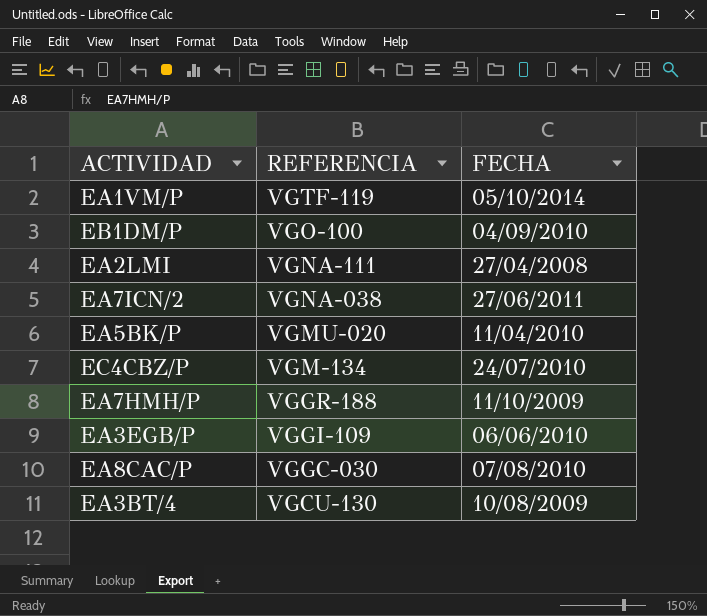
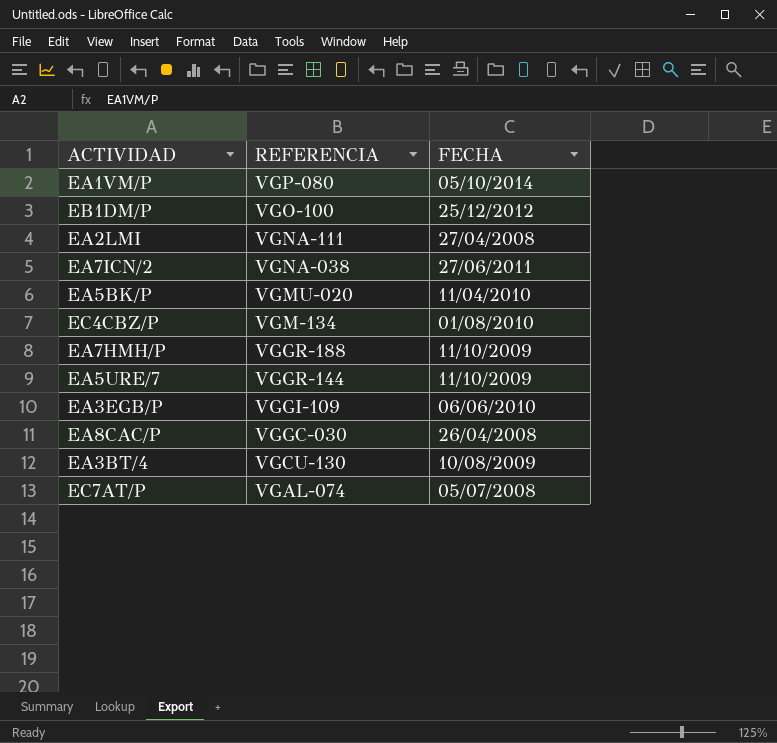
EA1VM/P | REFERENCIA: VGTF-119 -> VGP-080
EB1DM/P | FECHA: 04/09/2010 -> 25/12/2012
EC4CBZ/P | FECHA: 24/07/2010 -> 01/08/2010
row EA5URE/7: none -> VGGR-144 | 11/10/2009
EA8CAC/P | FECHA: 07/08/2010 -> 26/04/2008
row EC7AT/P: none -> VGAL-074 | 05/07/2008

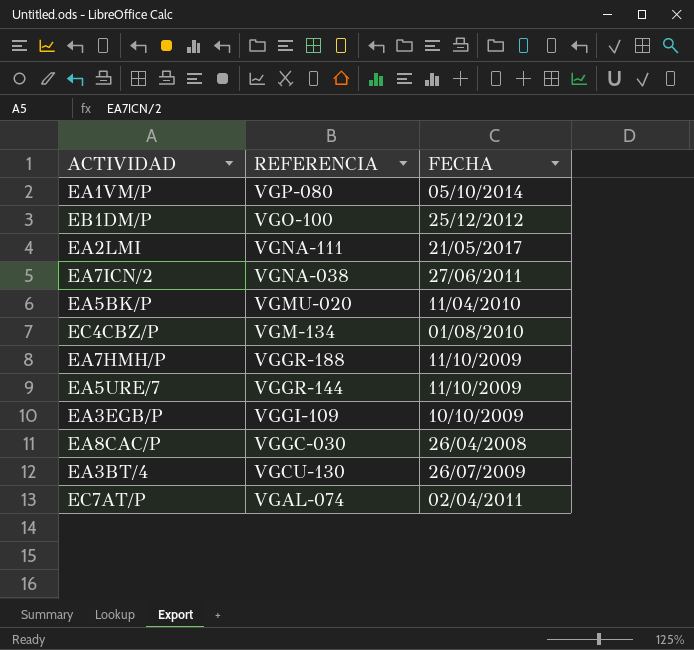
EA2LMI | FECHA: 27/04/2008 -> 21/05/2017
EA3EGB/P | FECHA: 06/06/2010 -> 10/10/2009
EA3BT/4 | FECHA: 10/08/2009 -> 26/07/2009
EC7AT/P | FECHA: 05/07/2008 -> 02/04/2011

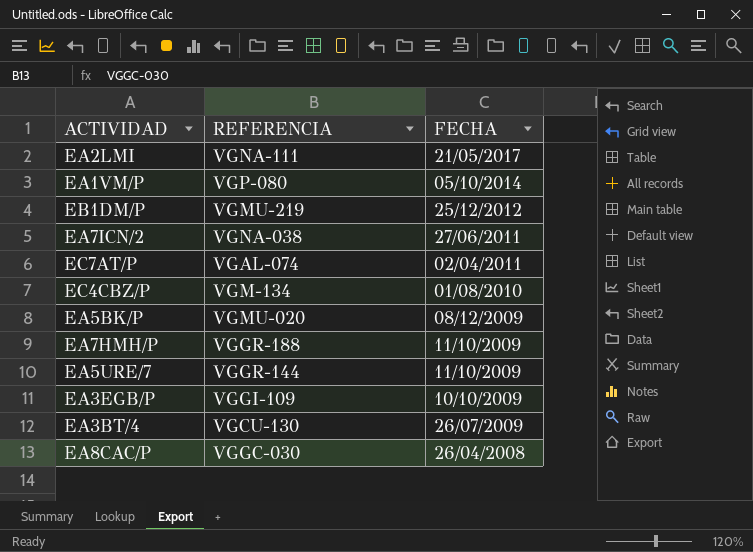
row order: REFERENCIA descending -> FECHA descending
EB1DM/P | REFERENCIA: VGO-100 -> VGMU-219
EA5BK/P | FECHA: 11/04/2010 -> 08/12/2009

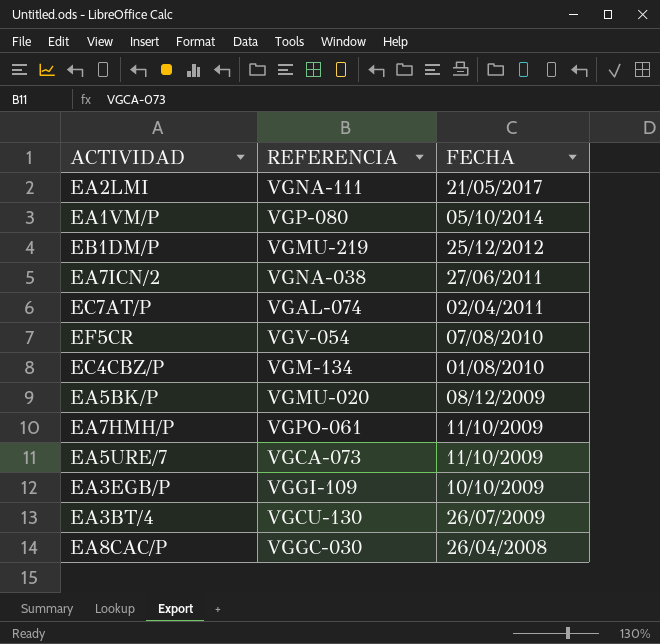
row EF5CR: none -> VGV-054 | 07/08/2010
EA7HMH/P | REFERENCIA: VGGR-188 -> VGPO-061
EA5URE/7 | REFERENCIA: VGGR-144 -> VGCA-073

